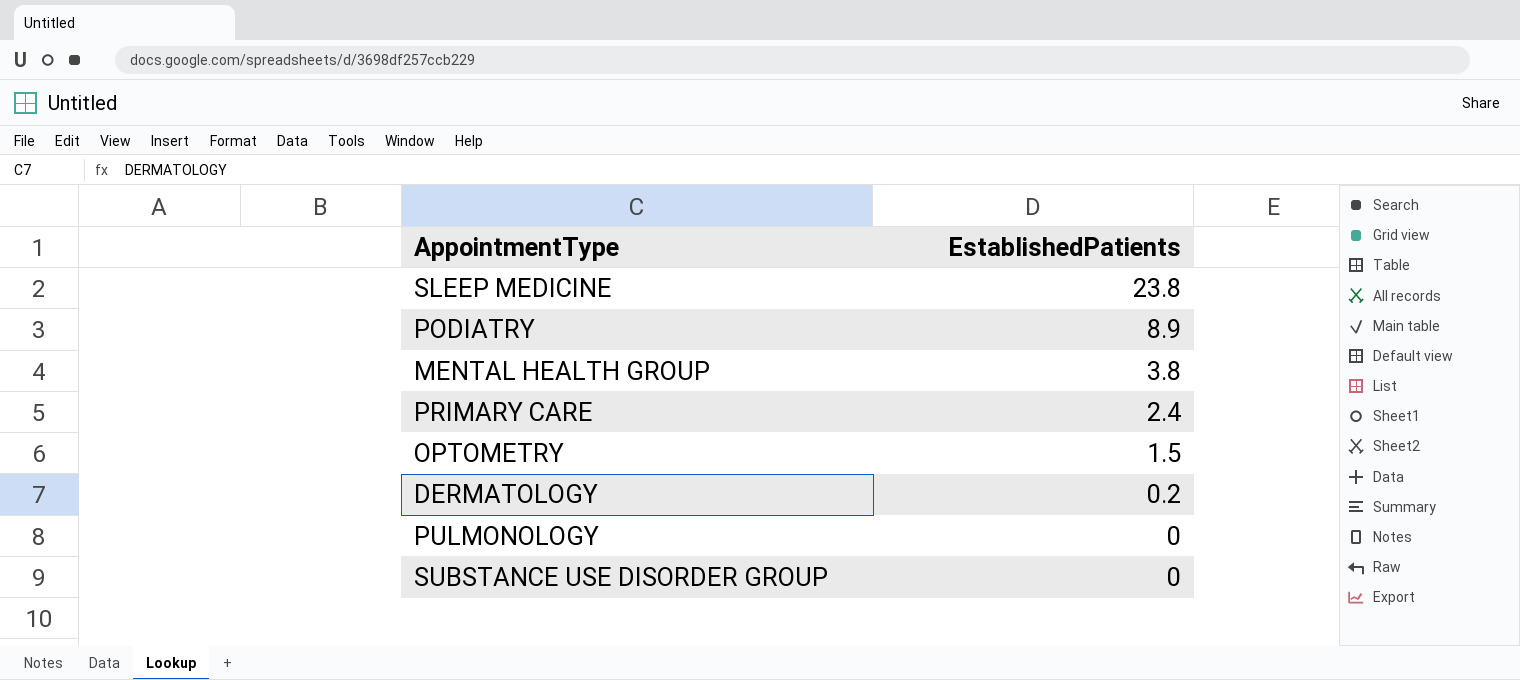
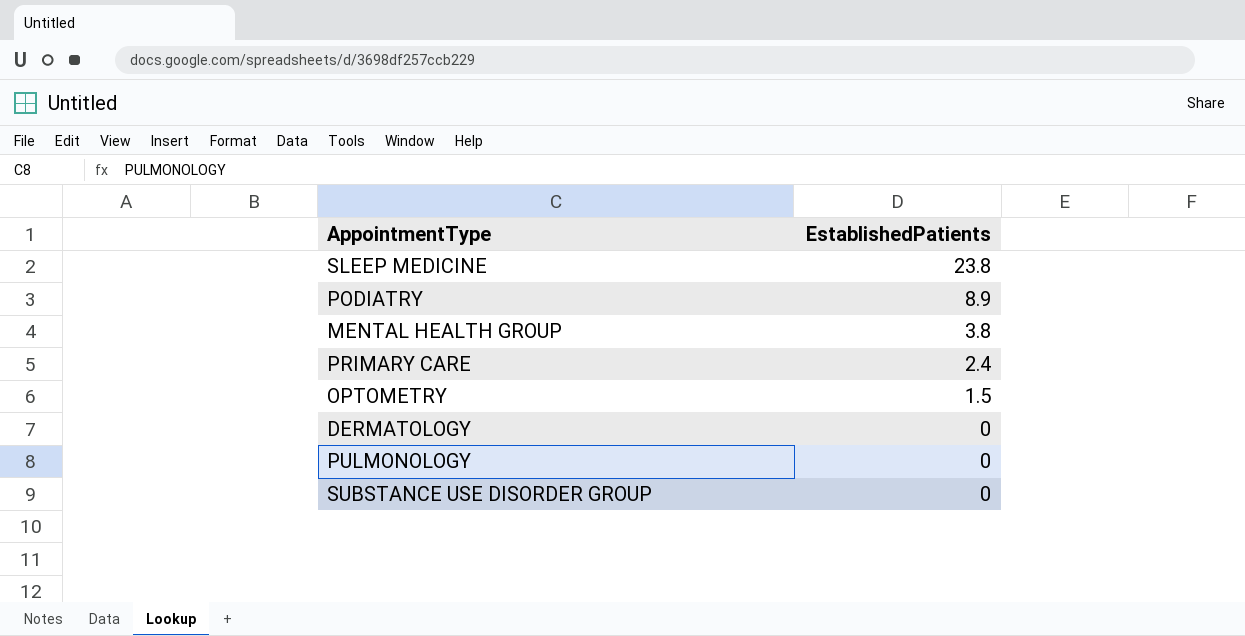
DERMATOLOGY | EstablishedPatients: 0.2 -> 0

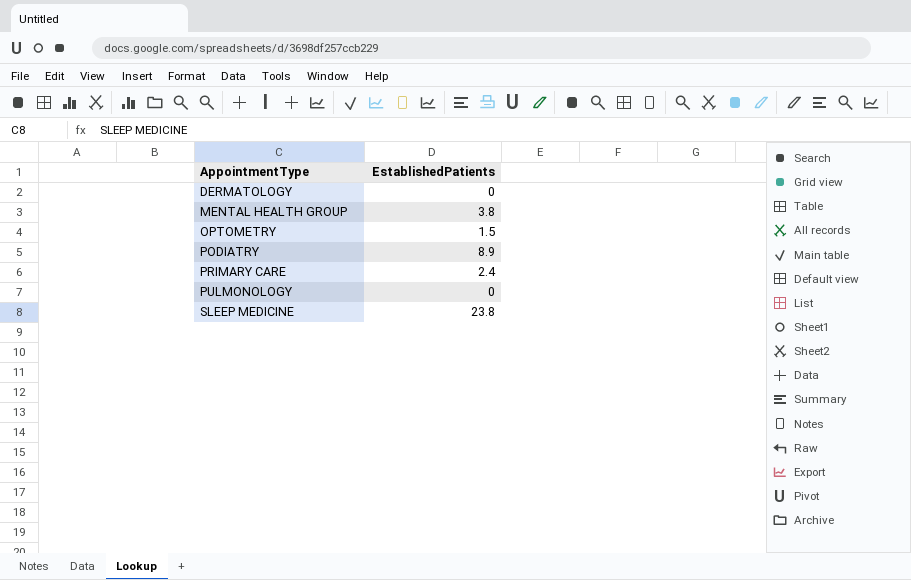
row order: EstablishedPatients descending -> AppointmentType ascending
row SUBSTANCE USE DISORDER GROUP: 0 -> none

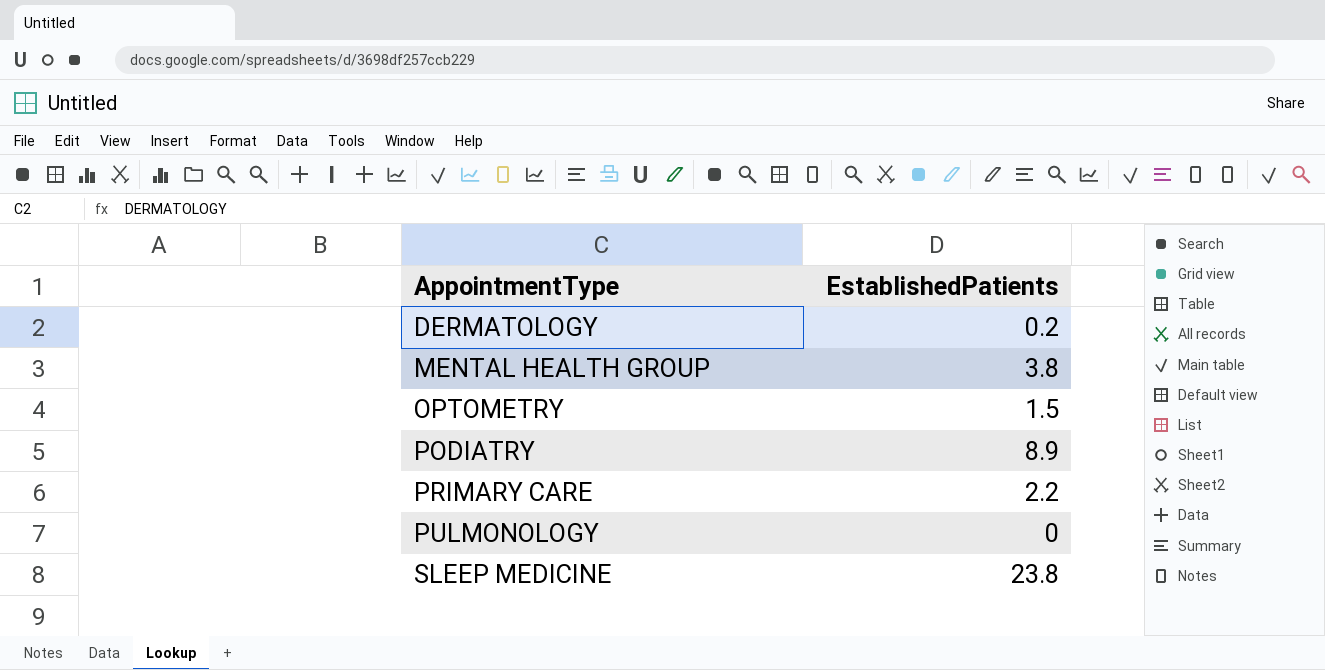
DERMATOLOGY | EstablishedPatients: 0 -> 0.2
PRIMARY CARE | EstablishedPatients: 2.4 -> 2.2

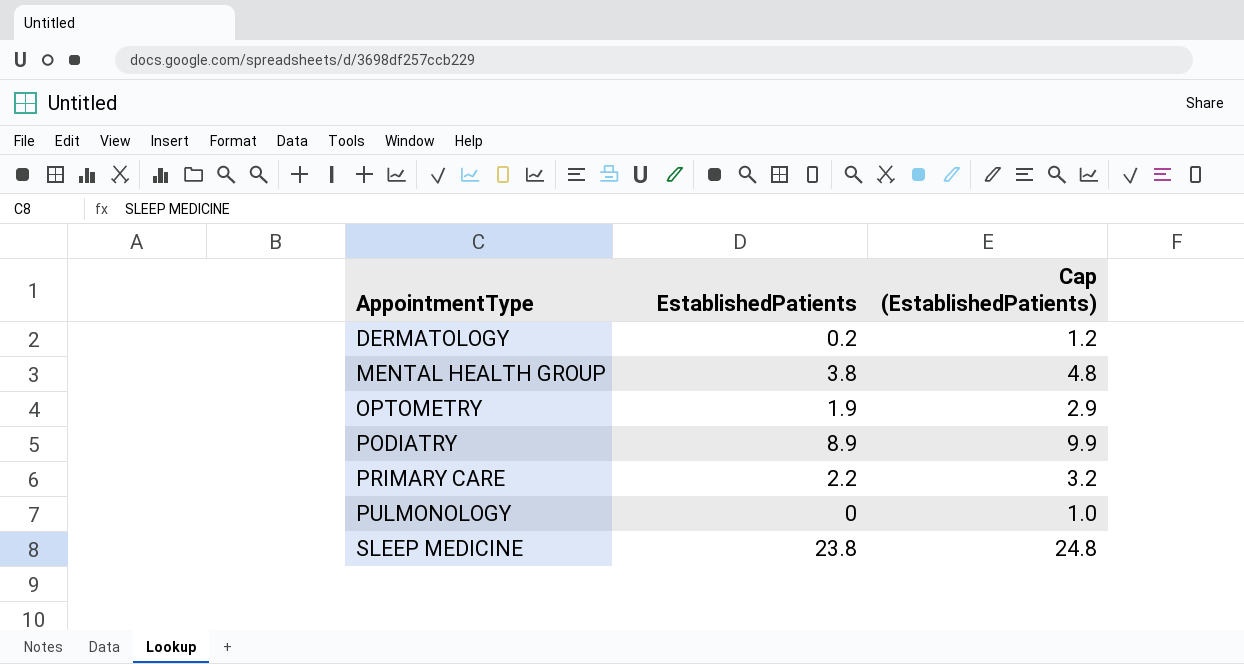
column Cap (EstablishedPatients) | formula: none -> [EstablishedPatients] + 1
OPTOMETRY | EstablishedPatients: 1.5 -> 1.9

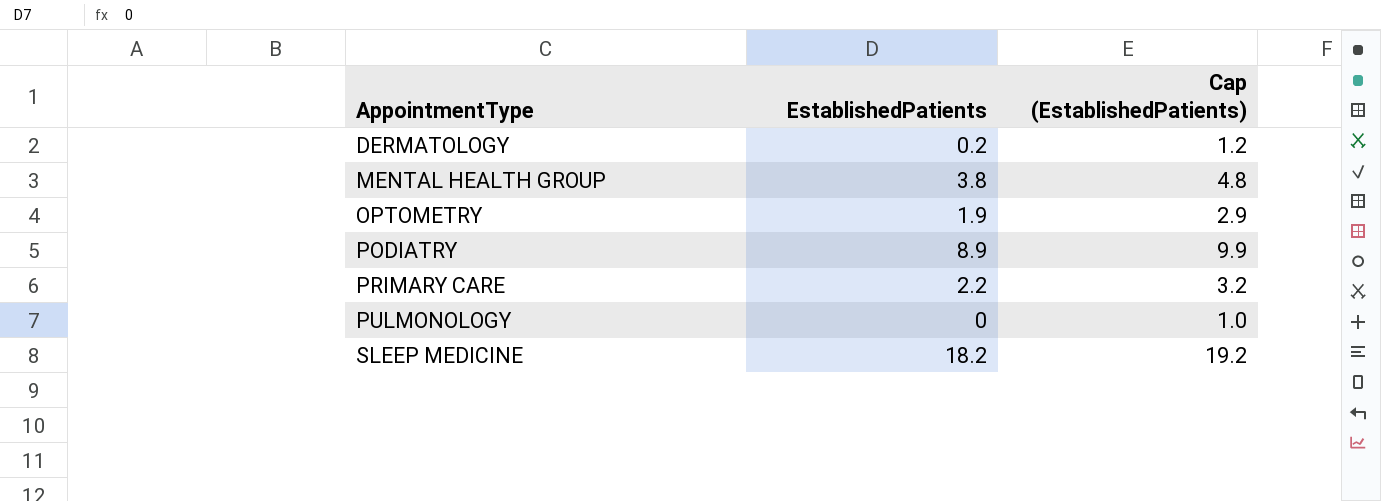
SLEEP MEDICINE | EstablishedPatients: 23.8 -> 18.2
SLEEP MEDICINE | Cap (EstablishedPatients): 24.8 -> 19.2

